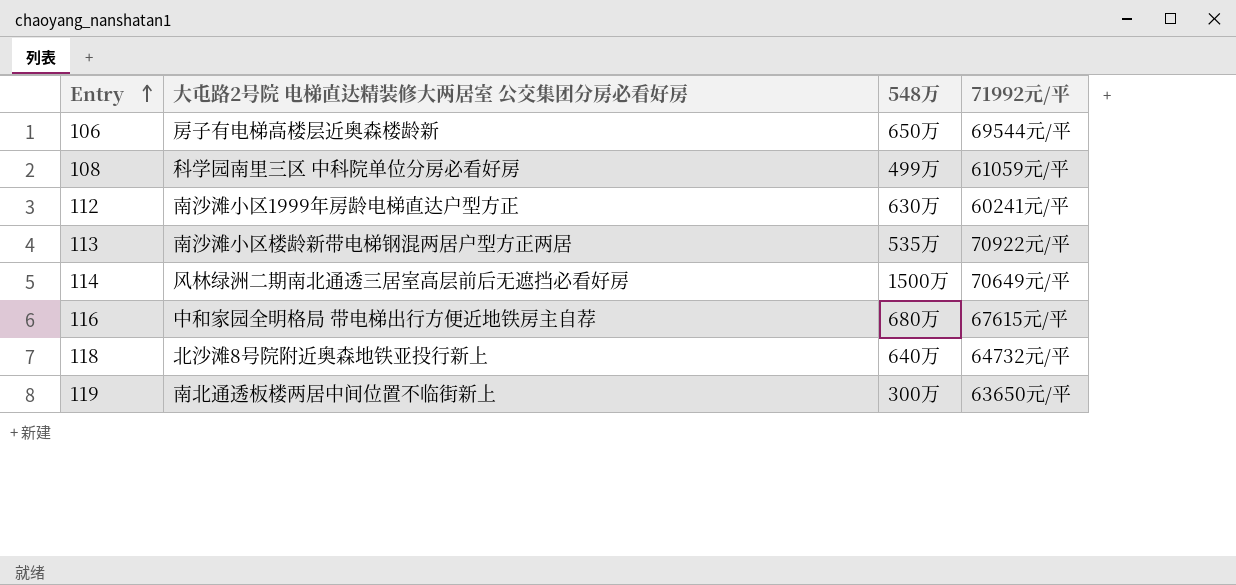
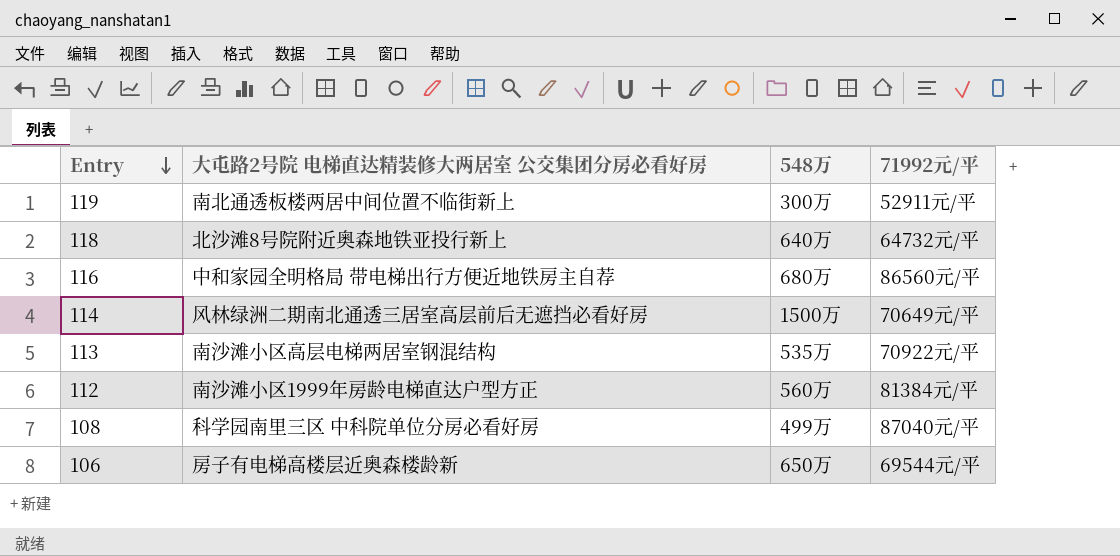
row order: Entry ascending -> Entry descending
119 | 71992元/平: 63650元/平 -> 52911元/平
116 | 71992元/平: 67615元/平 -> 86560元/平
113 | 大屯路2号院 电梯直达精装修大两居室 公交集团分房必看好房: 南沙滩小区楼龄新带电梯钢混两居户型方正两居 -> 南沙滩小区高层电梯两居室钢混结构
112 | 548万: 630万 -> 560万
112 | 71992元/平: 60241元/平 -> 81384元/平
108 | 71992元/平: 61059元/平 -> 87040元/平

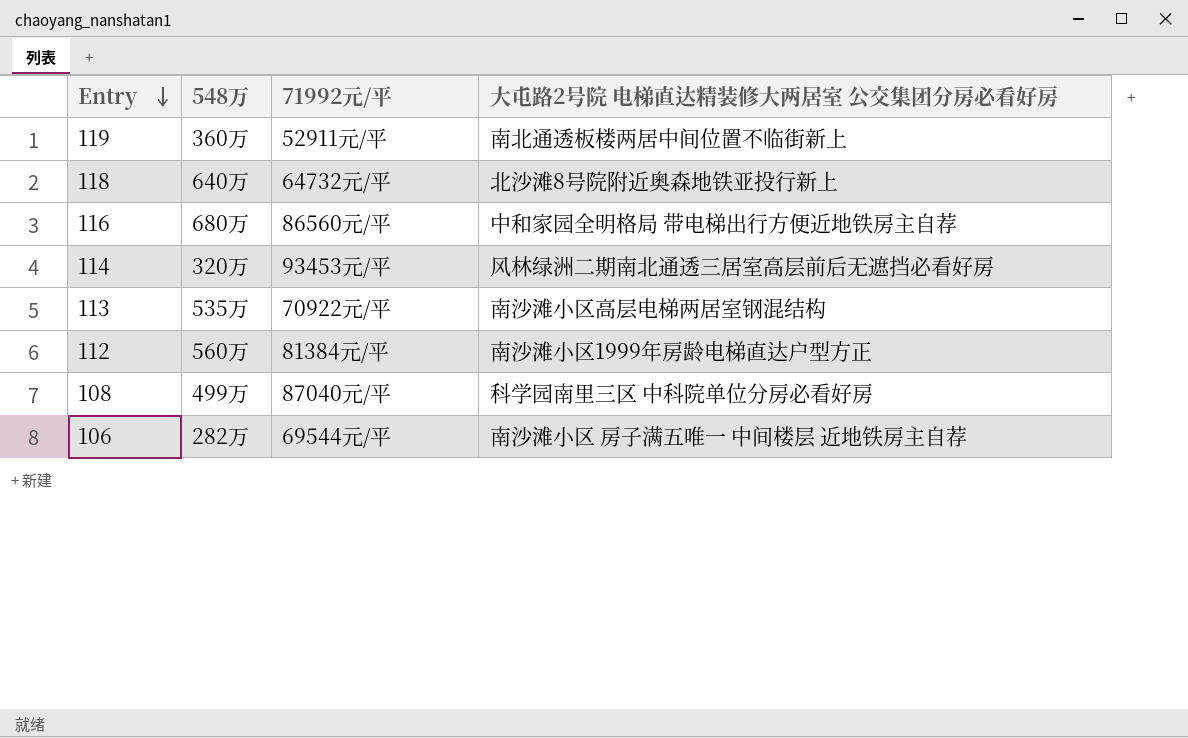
column 大屯路2号院 电梯直达精装修大两居室 公交集团分房必看好房 | position: 2 -> 4
119 | 548万: 300万 -> 360万
114 | 548万: 1500万 -> 320万
114 | 71992元/平: 70649元/平 -> 93453元/平
106 | 548万: 650万 -> 282万
106 | 大屯路2号院 电梯直达精装修大两居室 公交集团分房必看好房: 房子有电梯高楼层近奥森楼龄新 -> 南沙滩小区 房子满五唯一 中间楼层 近地铁房主自荐

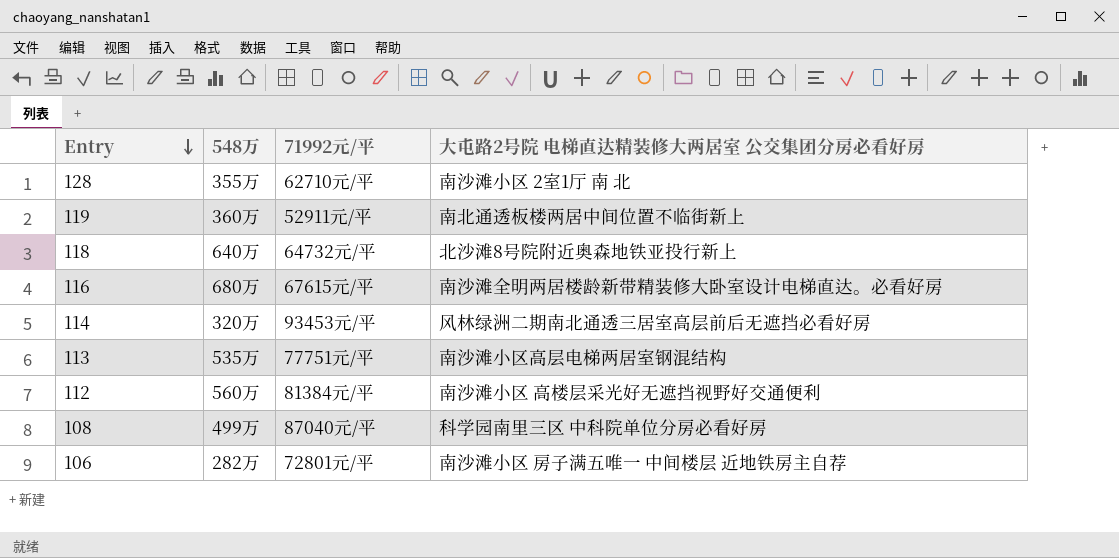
row 128: none -> 355万 | 62710元/平 | 南沙滩小区 2室1厅 南 北
116 | 71992元/平: 86560元/平 -> 67615元/平
116 | 大屯路2号院 电梯直达精装修大两居室 公交集团分房必看好房: 中和家园全明格局 带电梯出行方便近地铁房主自荐 -> 南沙滩全明两居楼龄新带精装修大卧室设计电梯直达。必看好房
113 | 71992元/平: 70922元/平 -> 77751元/平
112 | 大屯路2号院 电梯直达精装修大两居室 公交集团分房必看好房: 南沙滩小区1999年房龄电梯直达户型方正 -> 南沙滩小区 高楼层采光好无遮挡视野好交通便利
106 | 71992元/平: 69544元/平 -> 72801元/平

